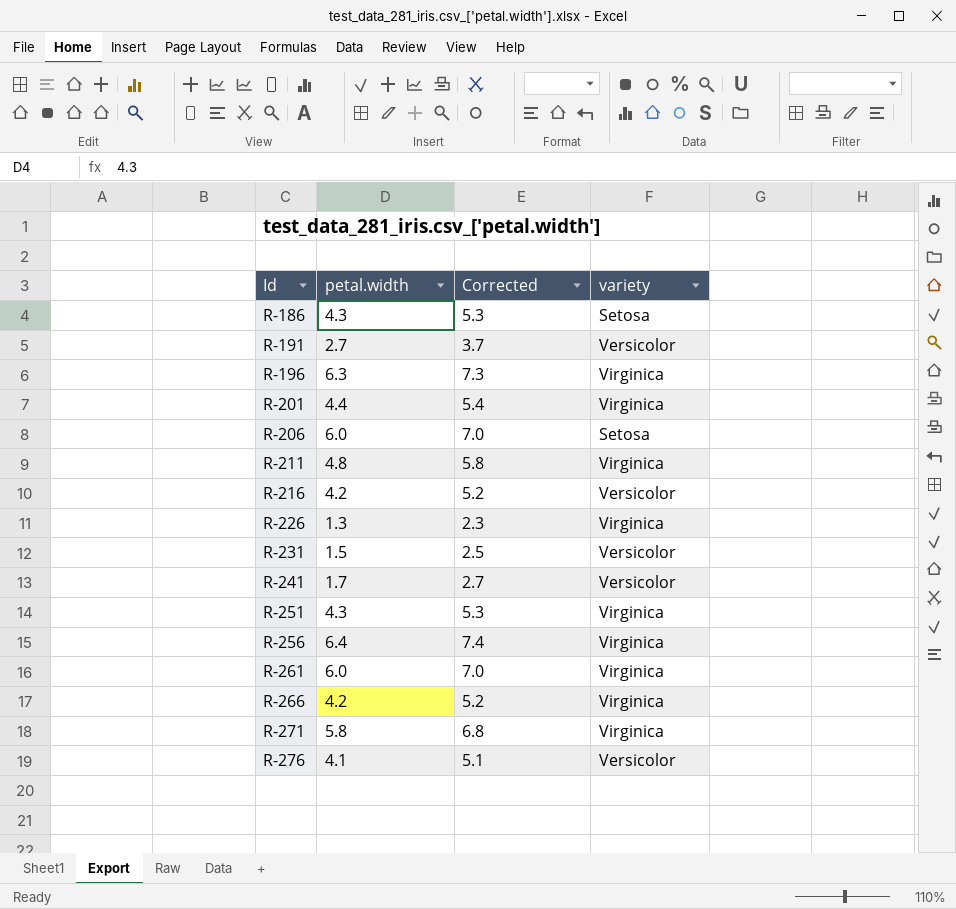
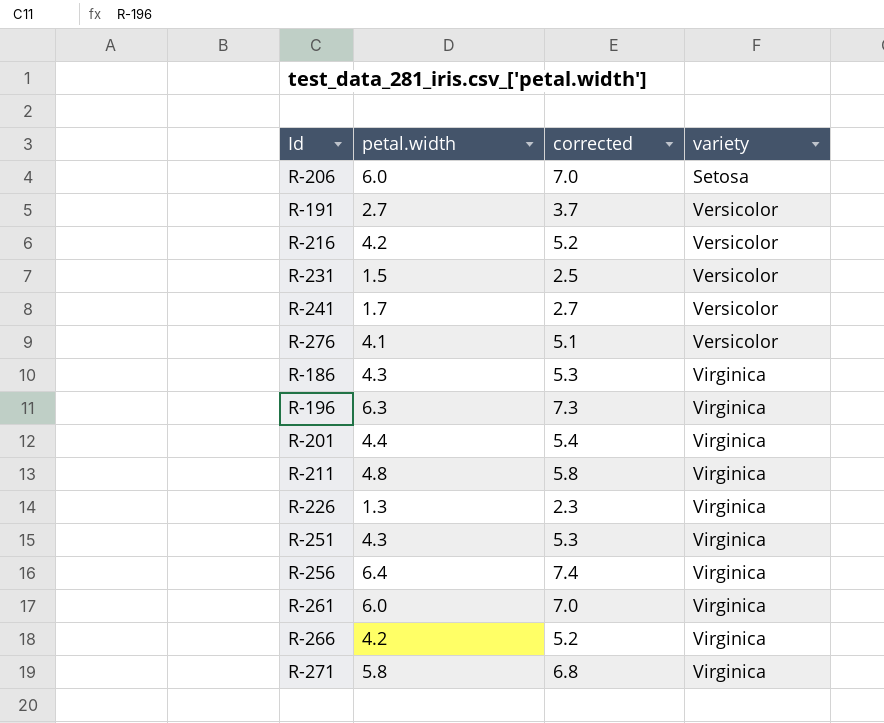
row order: Id ascending -> variety ascending
column name: Corrected -> corrected
R-186 | variety: Setosa -> Virginica

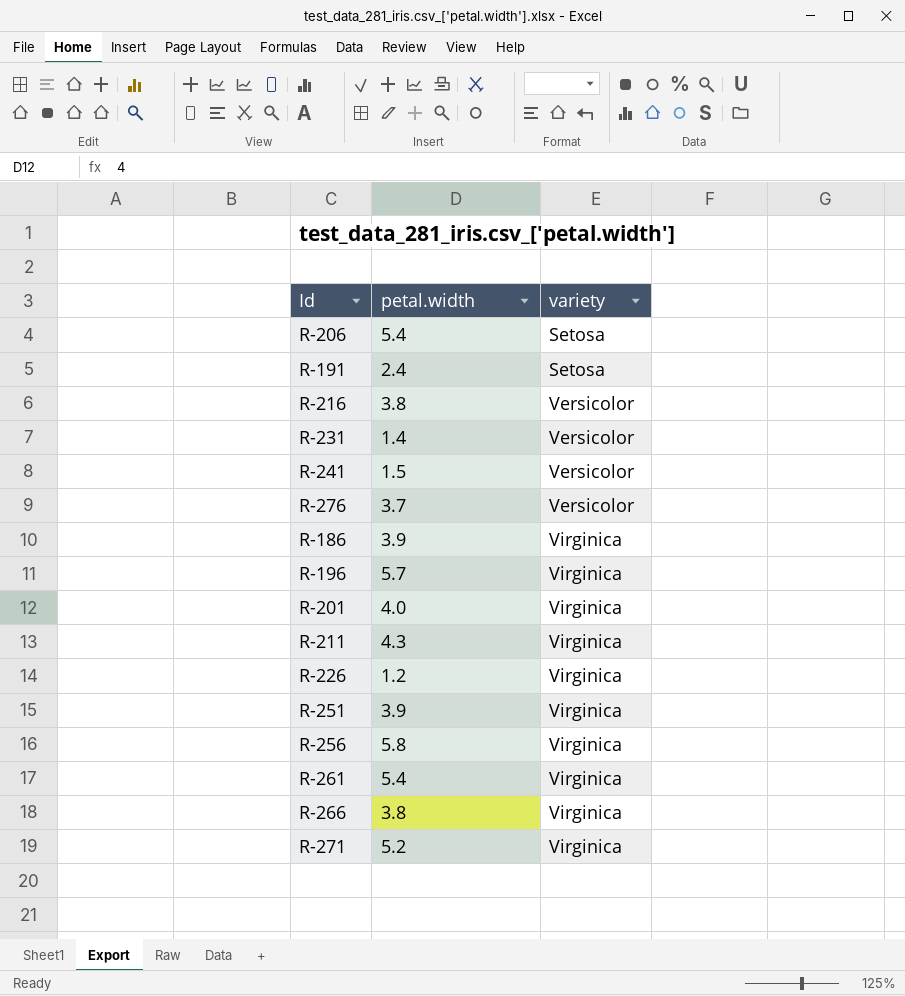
column corrected | formula: [petal.width] + 1 -> none
R-206 | petal.width: 6.0 -> 5.4
R-191 | petal.width: 2.7 -> 2.4
R-191 | variety: Versicolor -> Setosa
R-216 | petal.width: 4.2 -> 3.8
R-231 | petal.width: 1.5 -> 1.4
R-241 | petal.width: 1.7 -> 1.5
R-276 | petal.width: 4.1 -> 3.7
R-186 | petal.width: 4.3 -> 3.9
R-196 | petal.width: 6.3 -> 5.7
R-201 | petal.width: 4.4 -> 4.0
R-211 | petal.width: 4.8 -> 4.3
R-226 | petal.width: 1.3 -> 1.2
R-251 | petal.width: 4.3 -> 3.9
R-256 | petal.width: 6.4 -> 5.8
R-261 | petal.width: 6.0 -> 5.4
R-266 | petal.width: 4.2 -> 3.8
R-271 | petal.width: 5.8 -> 5.2

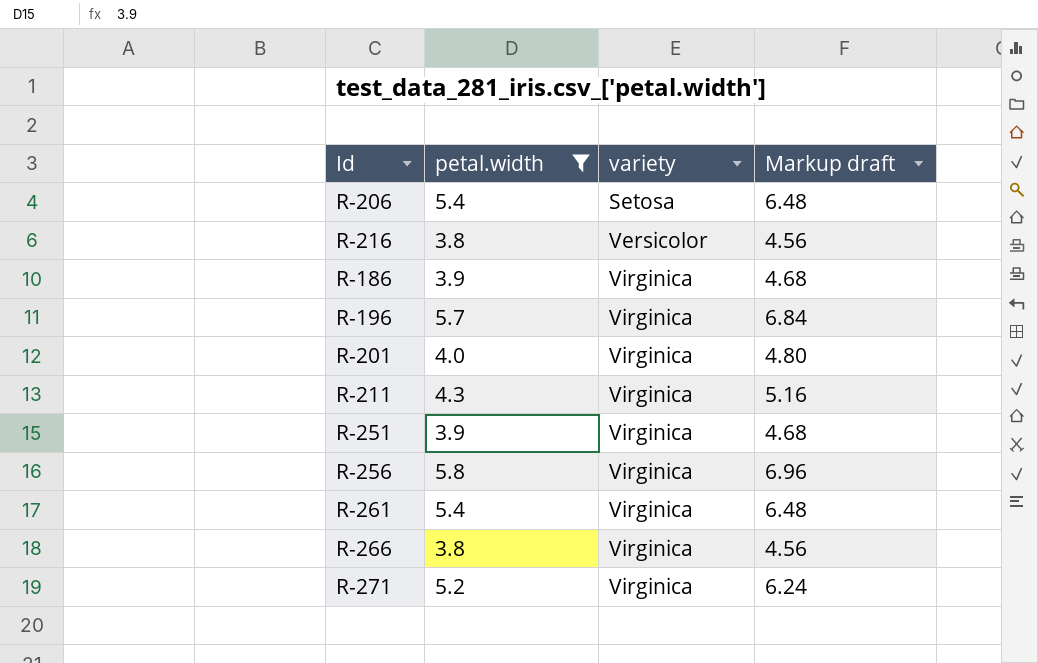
filter: none -> petal.width >= 3.8
column Markup draft | formula: none -> [petal.width] * 1.2

